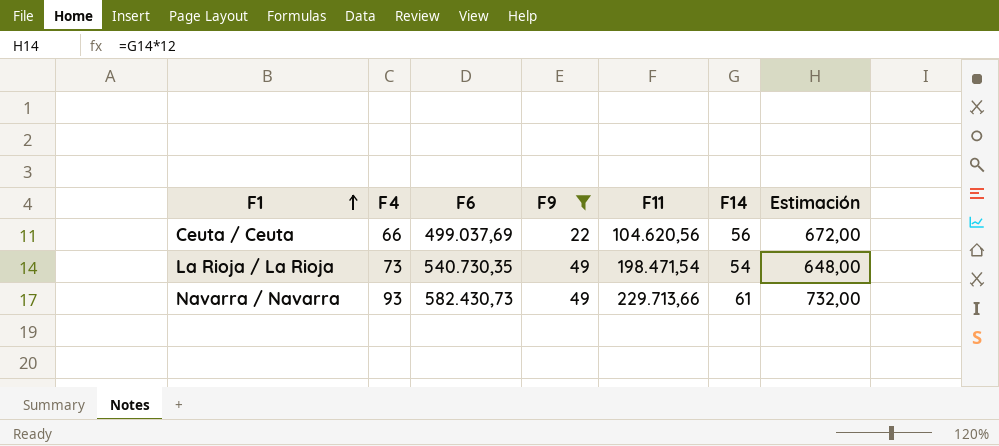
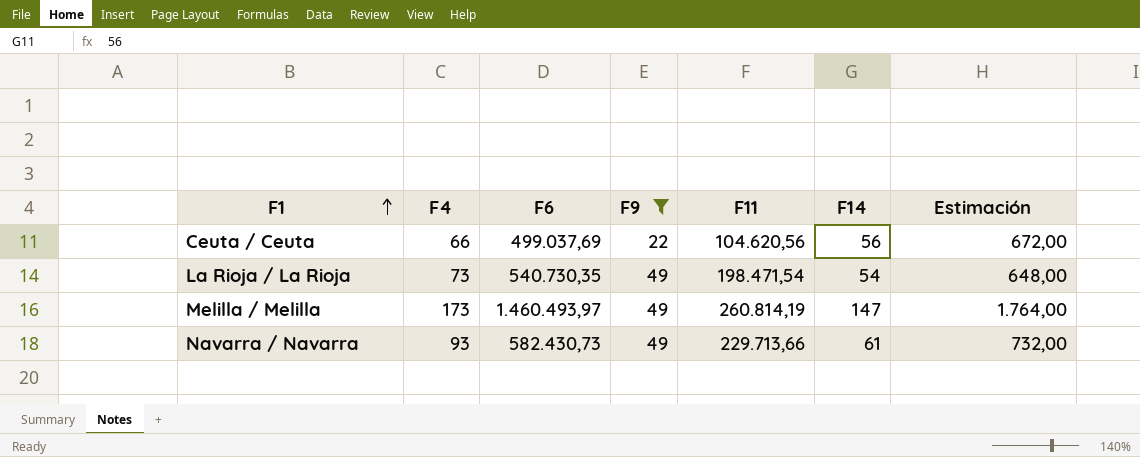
row Melilla / Melilla: none -> 173 | 1.460.493,97 | 49 | 260.814,19 | 147 | 1.764,00

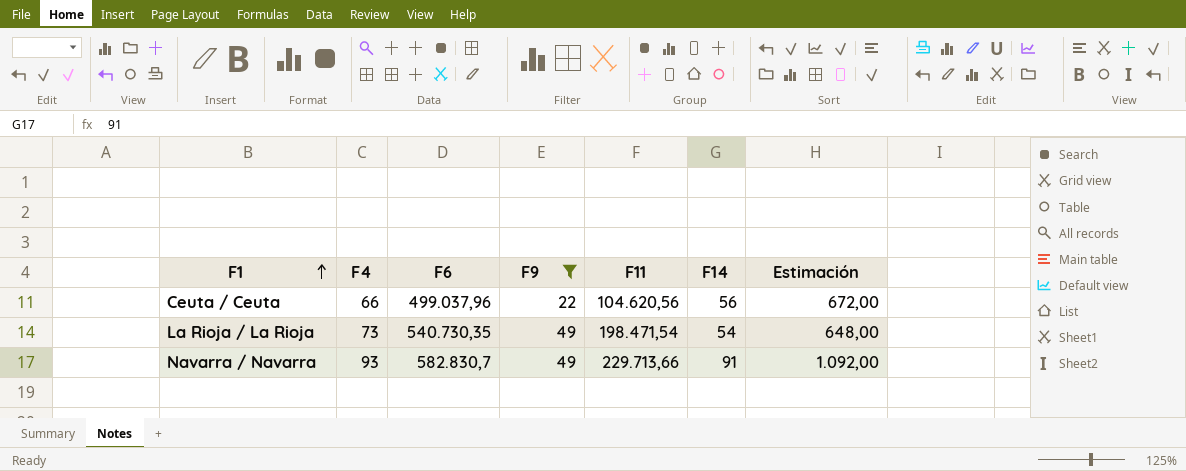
row Melilla / Melilla: 173 | 1.460.493,97 | 49 | 260.814,19 | 147 | 1.764,00 -> none
Ceuta / Ceuta | F6: 499.037,69 -> 499.037,96
Navarra / Navarra | F6: 582.430,73 -> 582.830,7
Navarra / Navarra | F14: 61 -> 91
Navarra / Navarra | Estimación: 732,00 -> 1.092,00

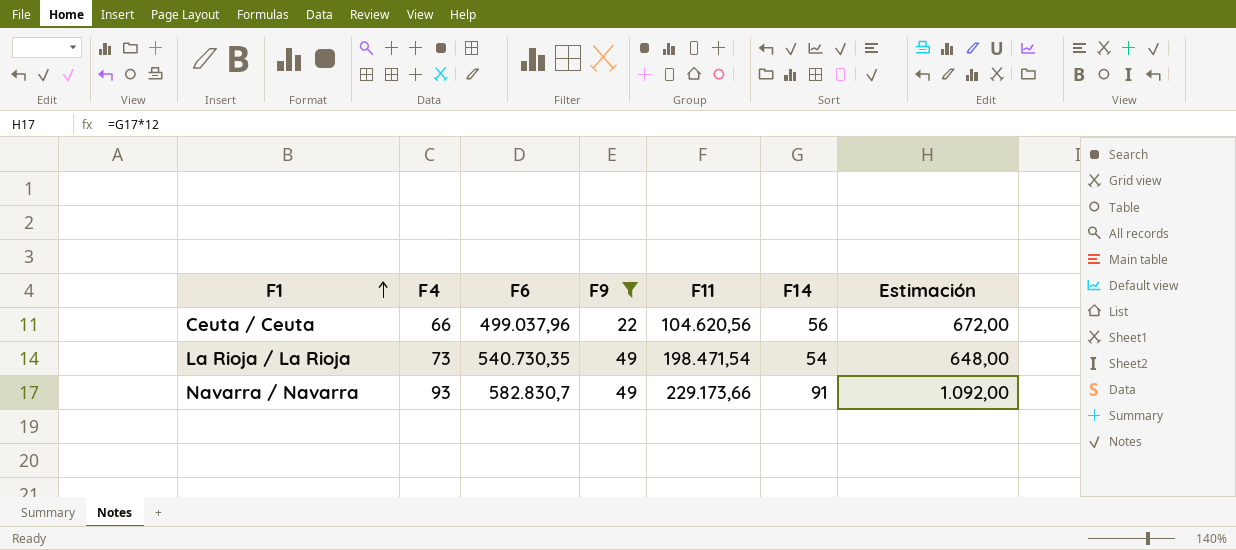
Navarra / Navarra | F11: 229.713,66 -> 229.173,66

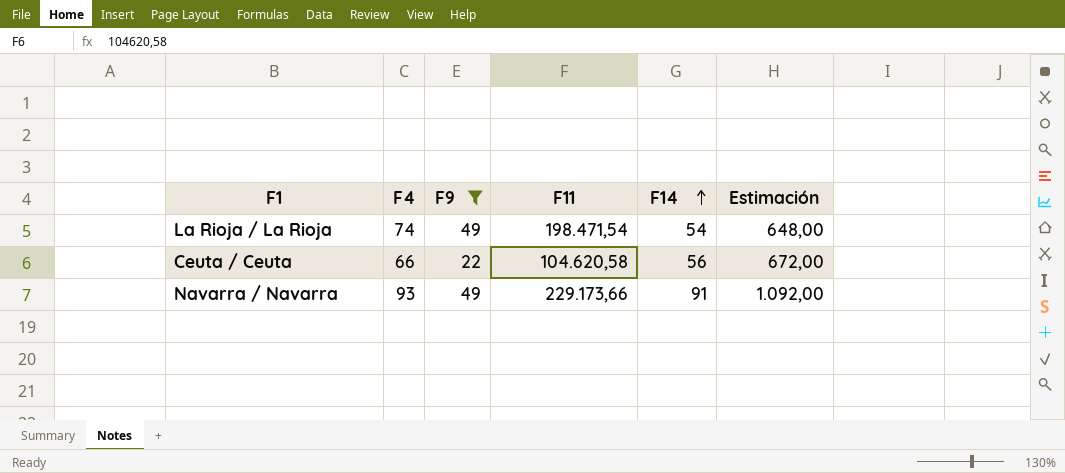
row order: F1 ascending -> F14 ascending
column F6 | position: 3 -> none
La Rioja / La Rioja | F4: 73 -> 74
Ceuta / Ceuta | F11: 104.620,56 -> 104.620,58

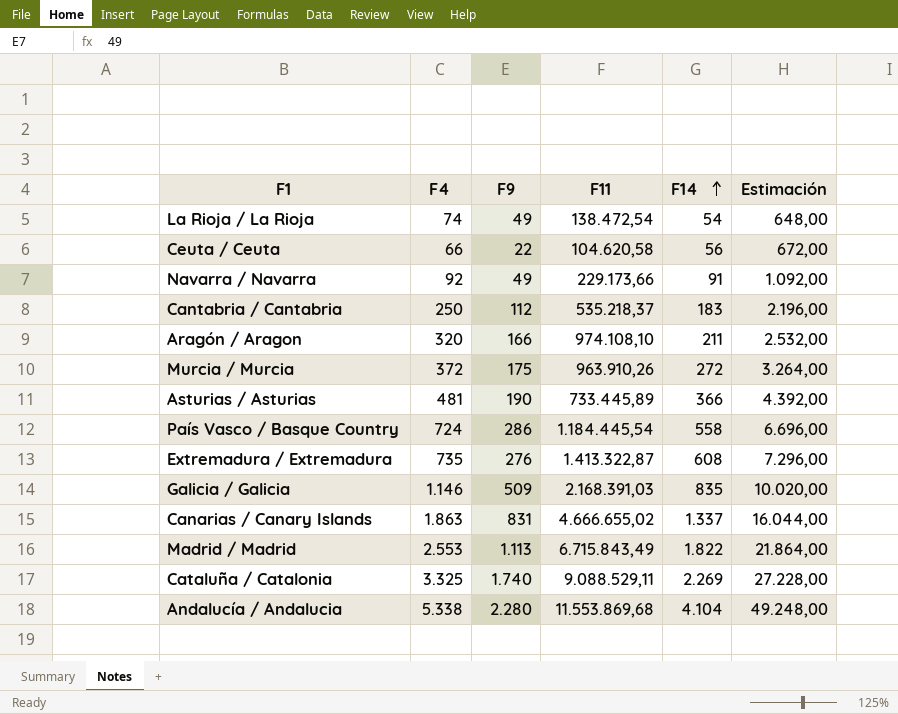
filter: F9 <= 49 -> none
La Rioja / La Rioja | F11: 198.471,54 -> 138.472,54
Navarra / Navarra | F4: 93 -> 92

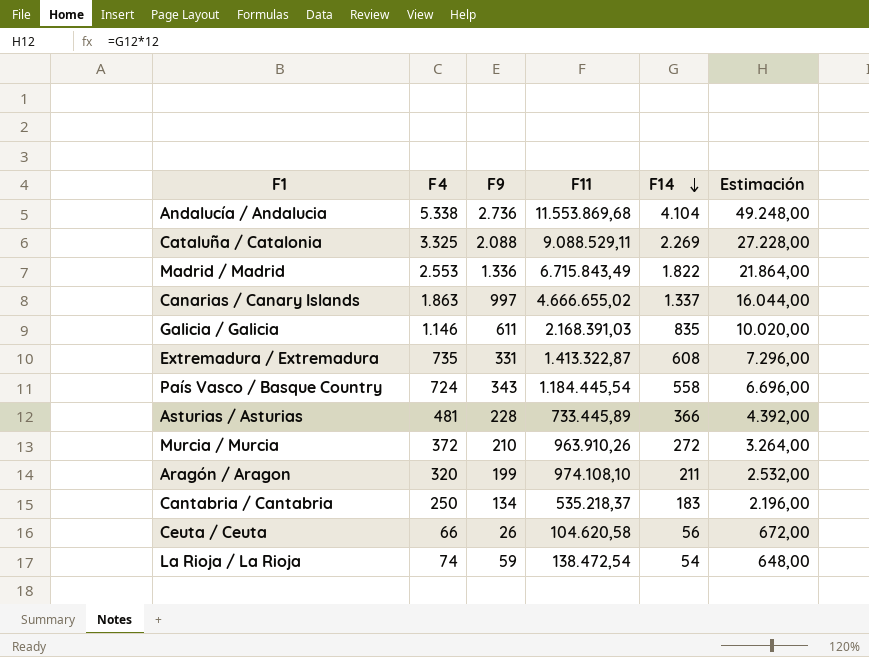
row order: F14 ascending -> F14 descending
row Navarra / Navarra: 92 | 49 | 229.173,66 | 91 | 1.092,00 -> none
Andalucía / Andalucia | F9: 2.280 -> 2.736
Cataluña / Catalonia | F9: 1.740 -> 2.088
Madrid / Madrid | F9: 1.113 -> 1.336
Canarias / Canary Islands | F9: 831 -> 997
Galicia / Galicia | F9: 509 -> 611
Extremadura / Extremadura | F9: 276 -> 331
País Vasco / Basque Country | F9: 286 -> 343
Asturias / Asturias | F9: 190 -> 228
Murcia / Murcia | F9: 175 -> 210
Aragón / Aragon | F9: 166 -> 199
Cantabria / Cantabria | F9: 112 -> 134
Ceuta / Ceuta | F9: 22 -> 26
La Rioja / La Rioja | F9: 49 -> 59

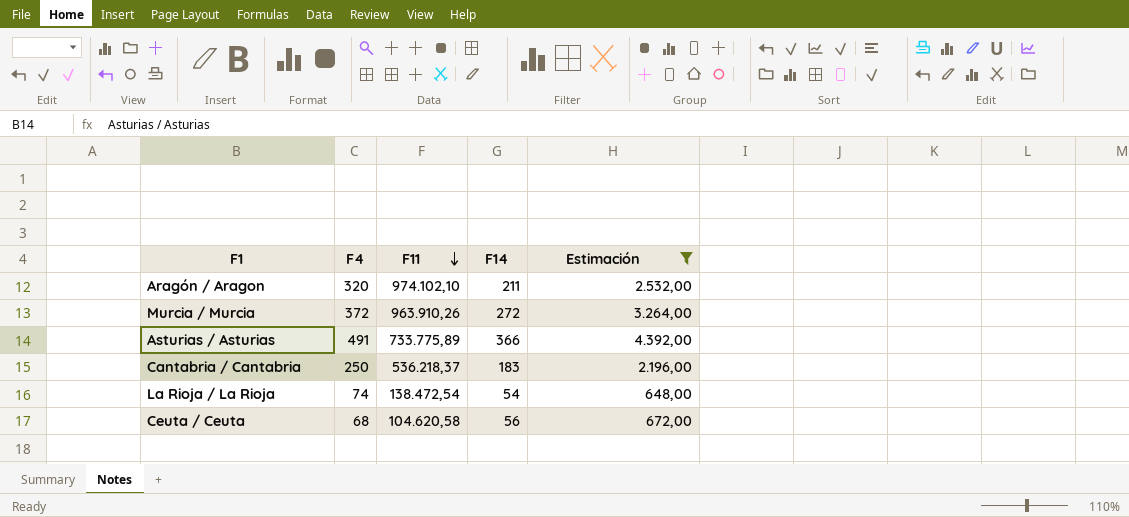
filter: none -> Estimación <= 4.392,00
row order: F14 descending -> F11 descending
column F9 | position: 3 -> none
Aragón / Aragon | F11: 974.108,10 -> 974.102,10
Asturias / Asturias | F4: 481 -> 491
Asturias / Asturias | F11: 733.445,89 -> 733.775,89
Cantabria / Cantabria | F11: 535.218,37 -> 536.218,37
Ceuta / Ceuta | F4: 66 -> 68

